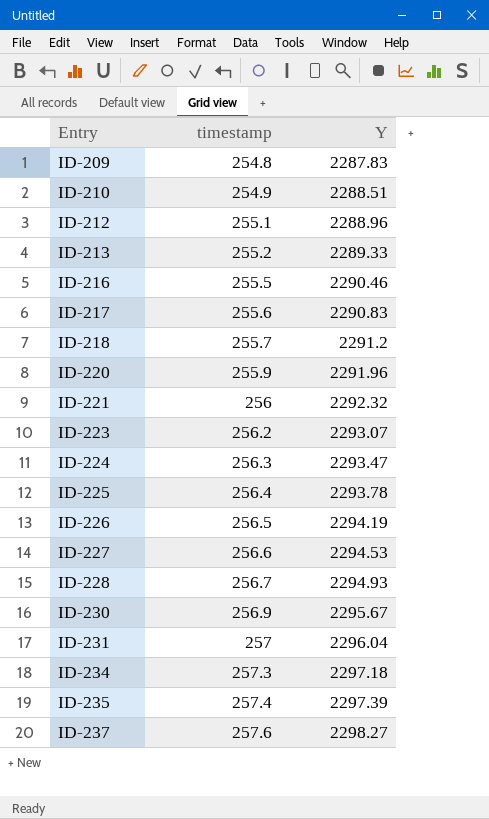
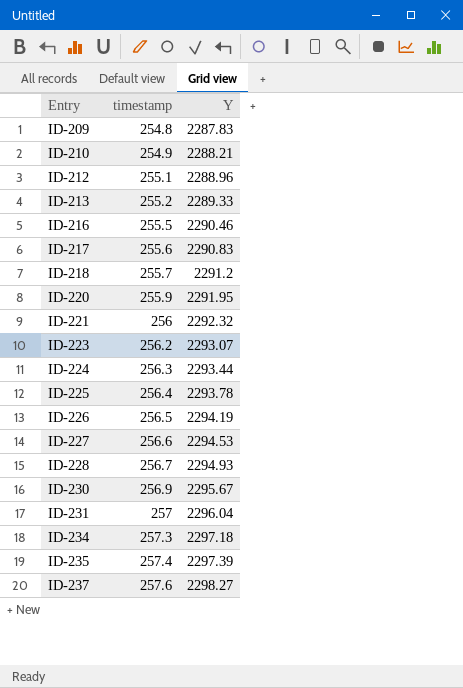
ID-210 | Y: 2288.51 -> 2288.21
ID-220 | Y: 2291.96 -> 2291.95
ID-224 | Y: 2293.47 -> 2293.44

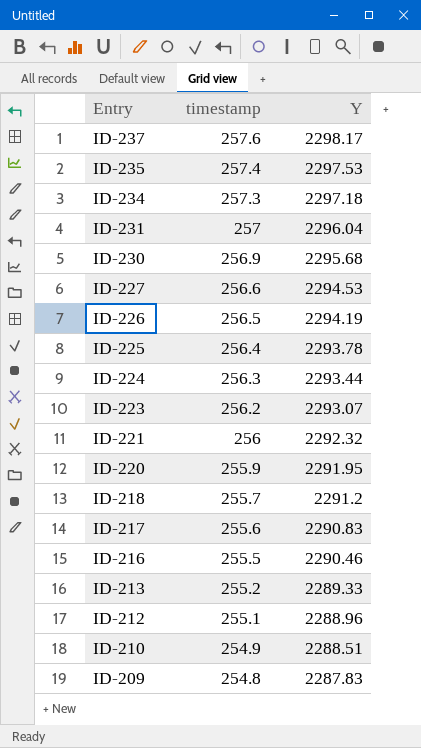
row order: Entry ascending -> Entry descending
row ID-228: 256.7 | 2294.93 -> none
ID-237 | Y: 2298.27 -> 2298.17
ID-235 | Y: 2297.39 -> 2297.53
ID-230 | Y: 2295.67 -> 2295.68
ID-210 | Y: 2288.21 -> 2288.51

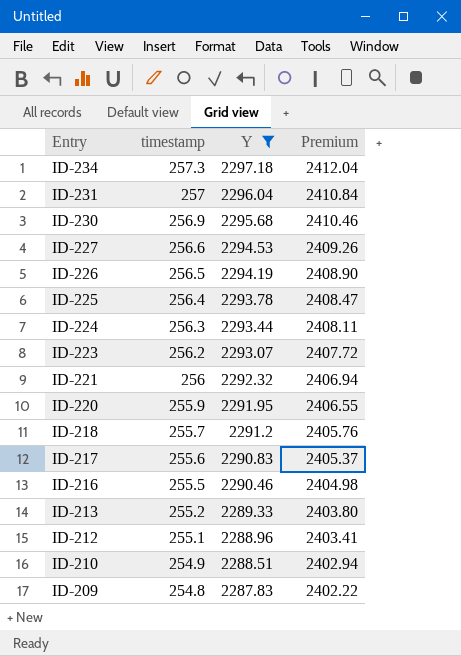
filter: none -> Y <= 2297.18
column Premium | formula: none -> [Y] * 1.05

